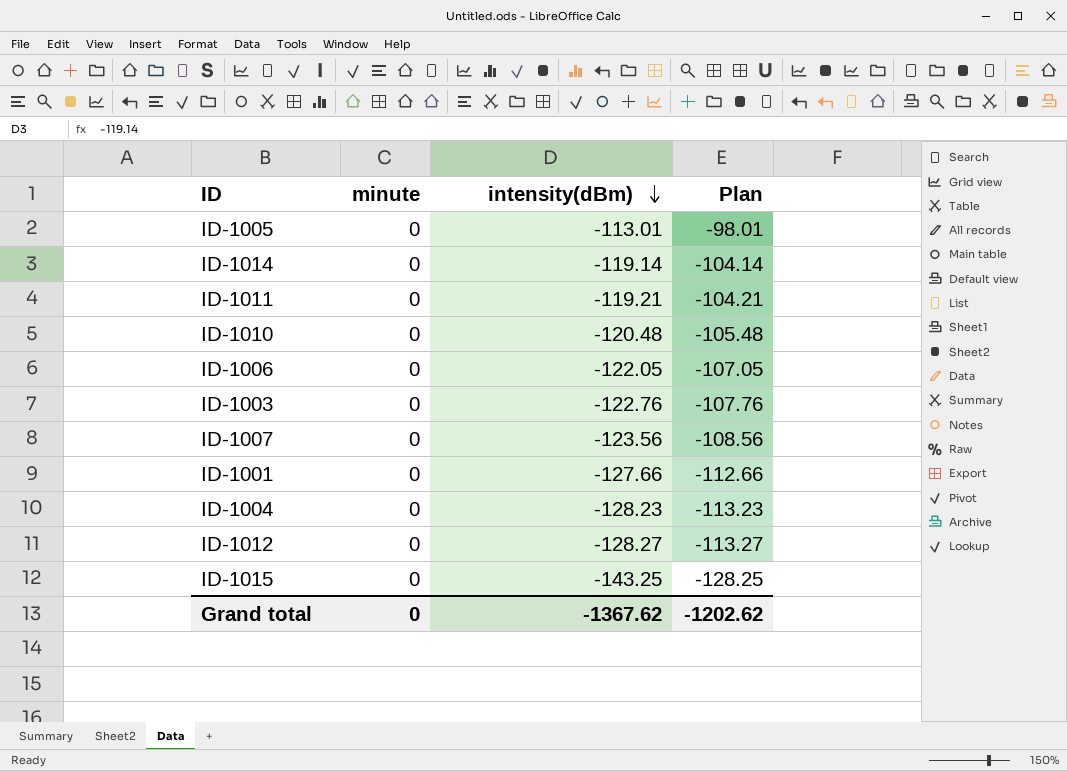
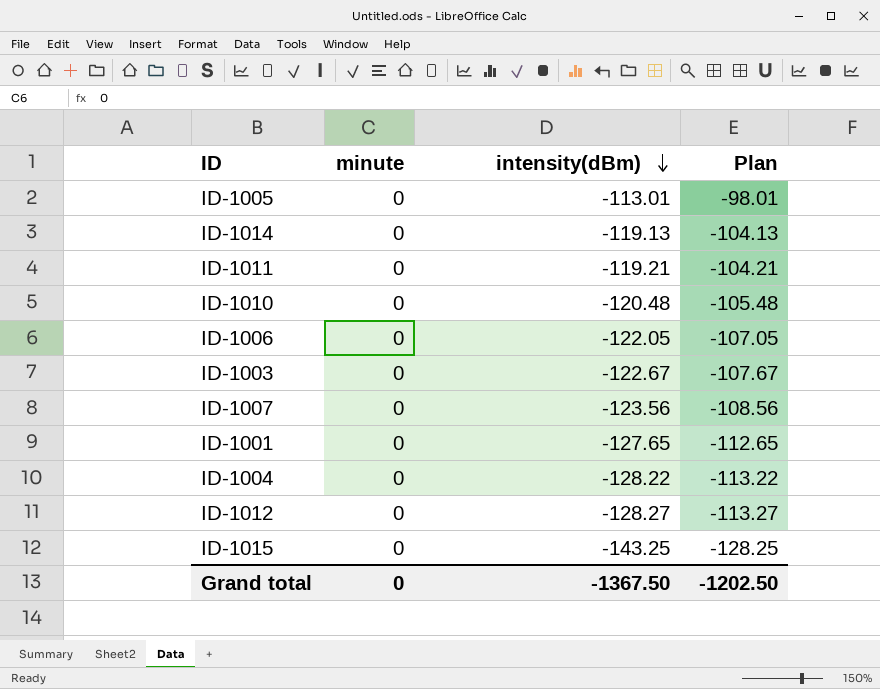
ID-1014 | intensity(dBm): -119.14 -> -119.13
ID-1014 | Plan: -104.14 -> -104.13
ID-1003 | intensity(dBm): -122.76 -> -122.67
ID-1003 | Plan: -107.76 -> -107.67
ID-1001 | intensity(dBm): -127.66 -> -127.65
ID-1001 | Plan: -112.66 -> -112.65
ID-1004 | intensity(dBm): -128.23 -> -128.22
ID-1004 | Plan: -113.23 -> -113.22
Grand total | intensity(dBm): -1367.62 -> -1367.50
Grand total | Plan: -1202.62 -> -1202.50

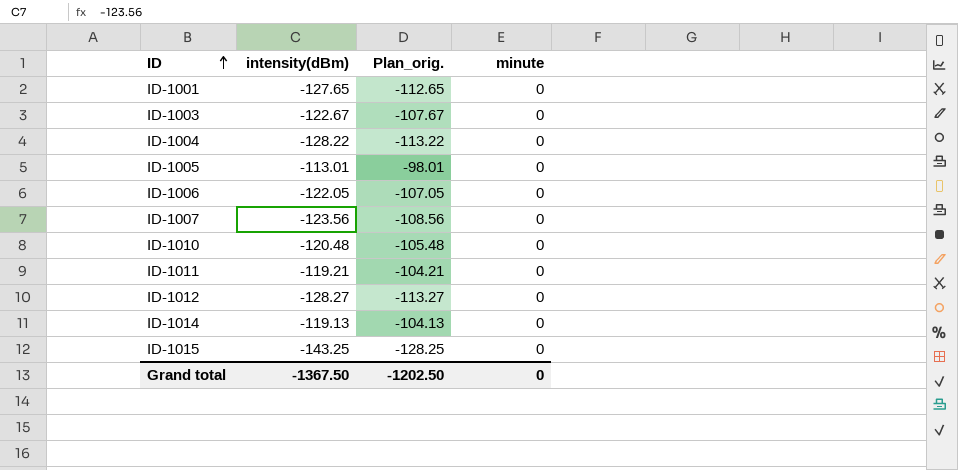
row order: intensity(dBm) descending -> ID ascending
column name: Plan -> Plan_orig.
column minute | position: 2 -> 4

